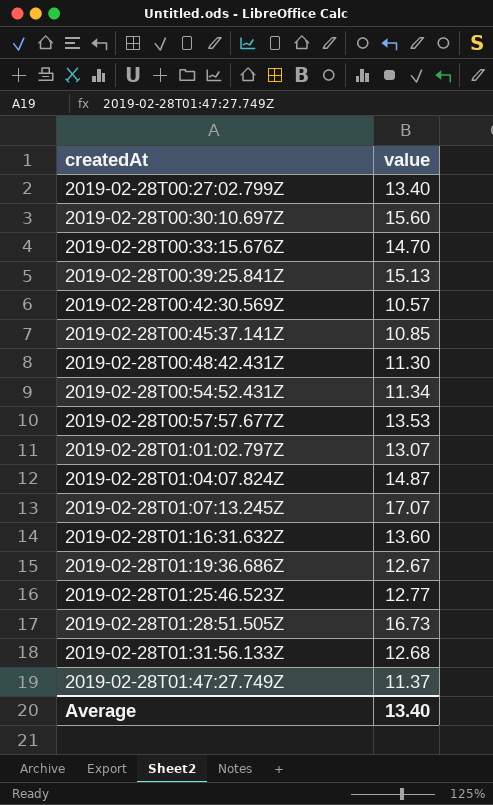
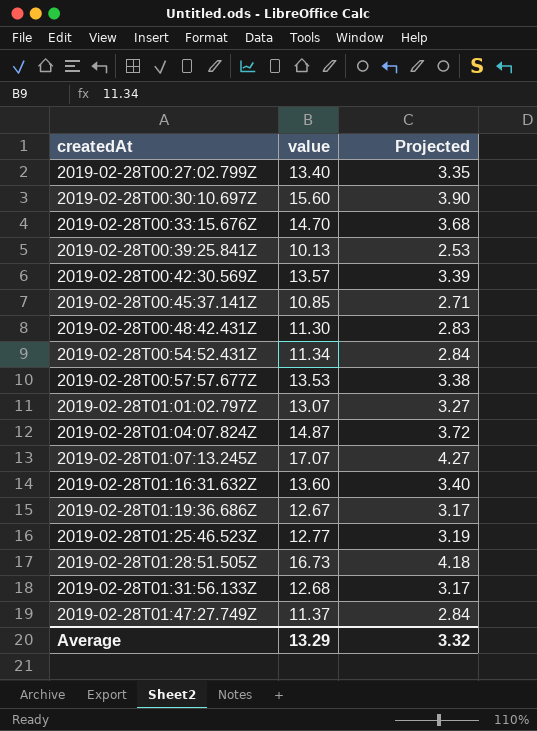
column Projected | formula: none -> [value] * 0.25
2019-02-28T00:39:25.841Z | value: 15.13 -> 10.13
2019-02-28T00:42:30.569Z | value: 10.57 -> 13.57
Average | value: 13.40 -> 13.29

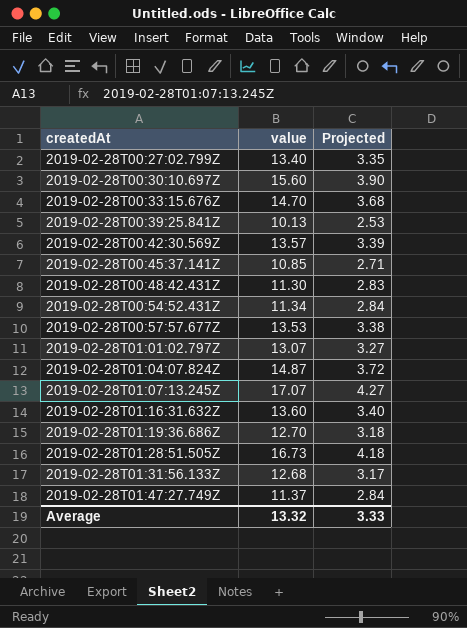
row 2019-02-28T01:25:46.523Z: 12.77 | 3.19 -> none
2019-02-28T01:19:36.686Z | value: 12.67 -> 12.70
2019-02-28T01:19:36.686Z | Projected: 3.17 -> 3.18
Average | value: 13.29 -> 13.32
Average | Projected: 3.32 -> 3.33

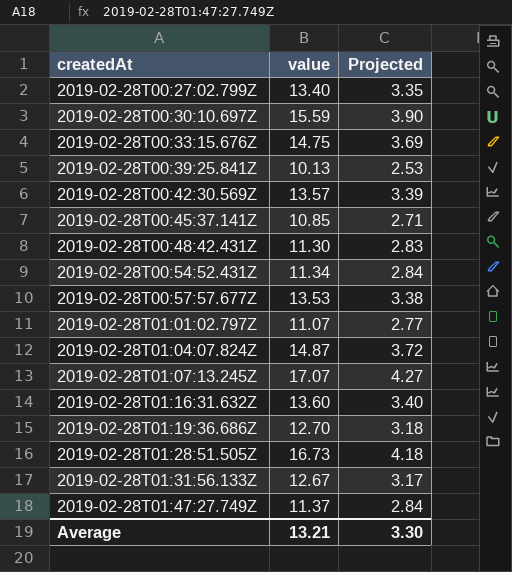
2019-02-28T00:30:10.697Z | value: 15.60 -> 15.59
2019-02-28T00:33:15.676Z | value: 14.70 -> 14.75
2019-02-28T00:33:15.676Z | Projected: 3.68 -> 3.69
2019-02-28T01:01:02.797Z | value: 13.07 -> 11.07
2019-02-28T01:01:02.797Z | Projected: 3.27 -> 2.77
2019-02-28T01:31:56.133Z | value: 12.68 -> 12.67
Average | value: 13.32 -> 13.21
Average | Projected: 3.33 -> 3.30

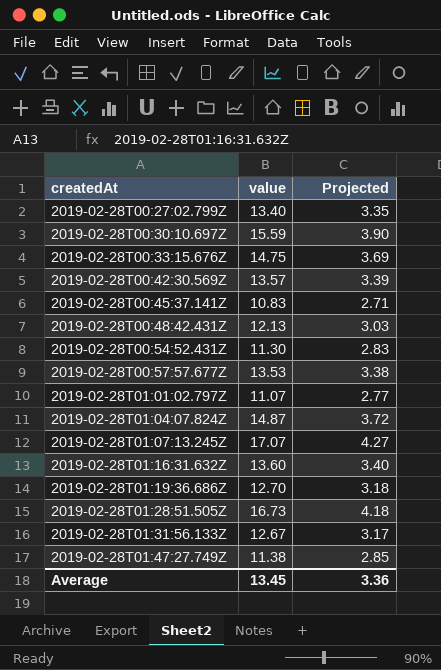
row 2019-02-28T00:39:25.841Z: 10.13 | 2.53 -> none
2019-02-28T00:45:37.141Z | value: 10.85 -> 10.83
2019-02-28T00:48:42.431Z | value: 11.30 -> 12.13
2019-02-28T00:48:42.431Z | Projected: 2.83 -> 3.03
2019-02-28T00:54:52.431Z | value: 11.34 -> 11.30
2019-02-28T00:54:52.431Z | Projected: 2.84 -> 2.83
2019-02-28T01:47:27.749Z | value: 11.37 -> 11.38
2019-02-28T01:47:27.749Z | Projected: 2.84 -> 2.85
Average | value: 13.21 -> 13.45
Average | Projected: 3.30 -> 3.36

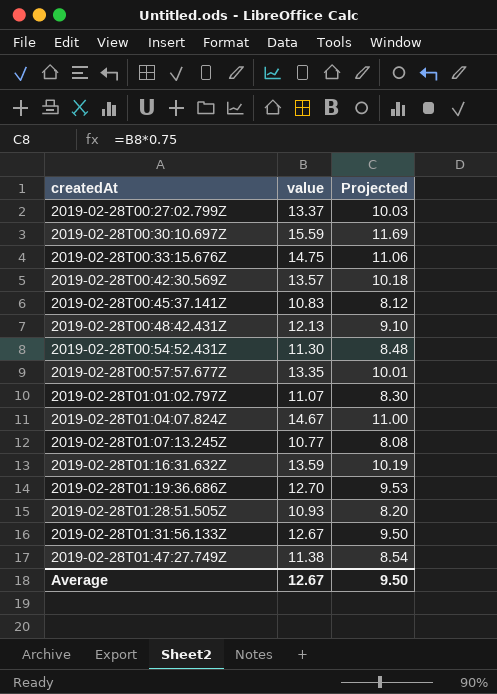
column Projected | formula: [value] * 0.25 -> [value] * 0.75
2019-02-28T00:27:02.799Z | value: 13.40 -> 13.37
2019-02-28T00:57:57.677Z | value: 13.53 -> 13.35
2019-02-28T01:04:07.824Z | value: 14.87 -> 14.67
2019-02-28T01:07:13.245Z | value: 17.07 -> 10.77
2019-02-28T01:16:31.632Z | value: 13.60 -> 13.59
2019-02-28T01:28:51.505Z | value: 16.73 -> 10.93
Average | value: 13.45 -> 12.67
Average | Projected: 3.36 -> 9.50

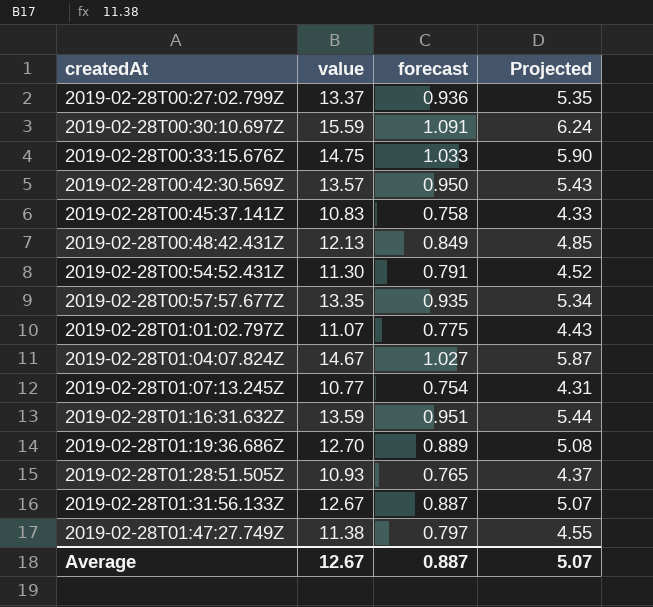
column forecast | formula: none -> [value] * 0.07
column Projected | formula: [value] * 0.75 -> [value] * 0.4
Average | Projected: 9.50 -> 5.07

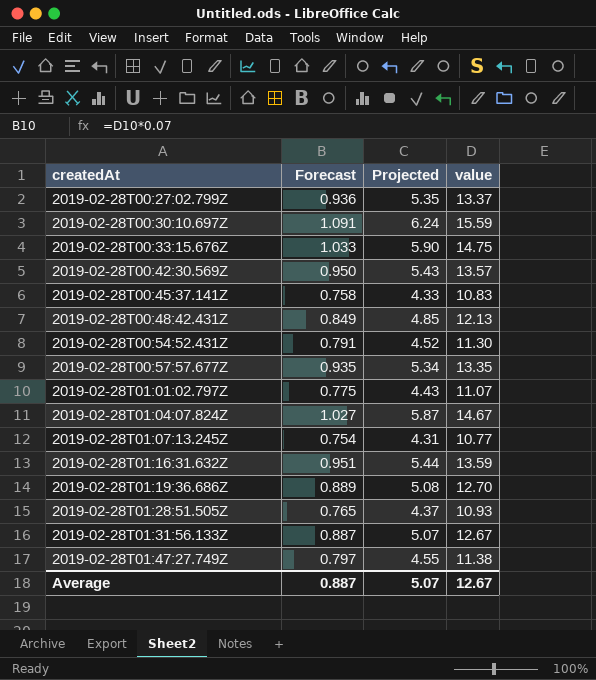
column name: forecast -> Forecast
column value | position: 2 -> 4

